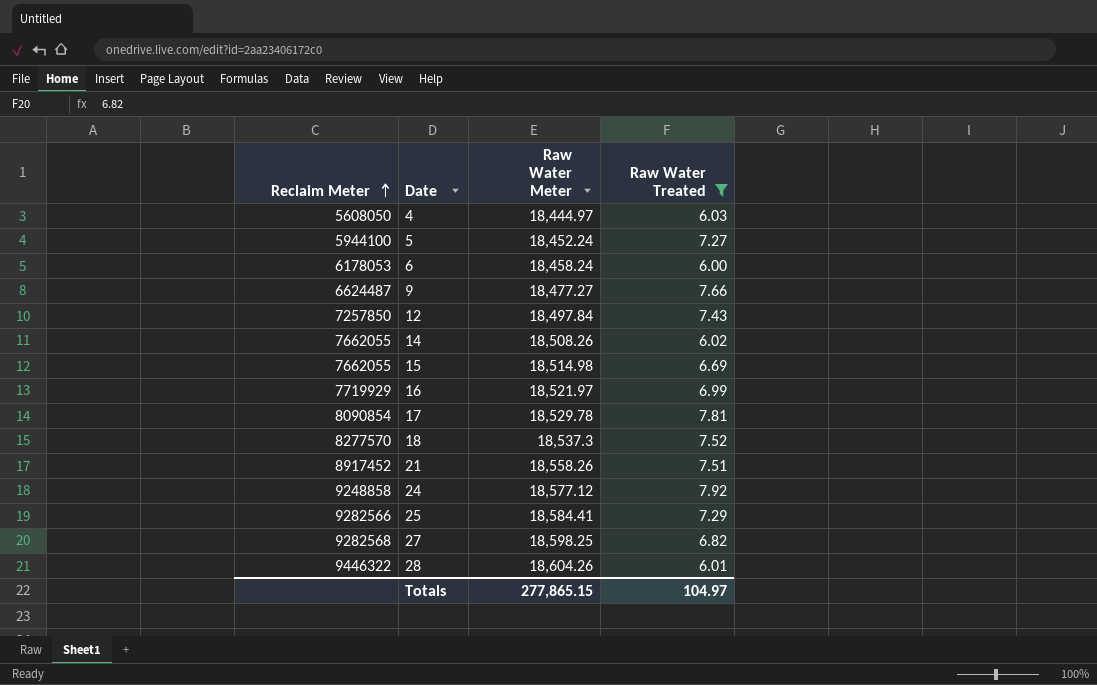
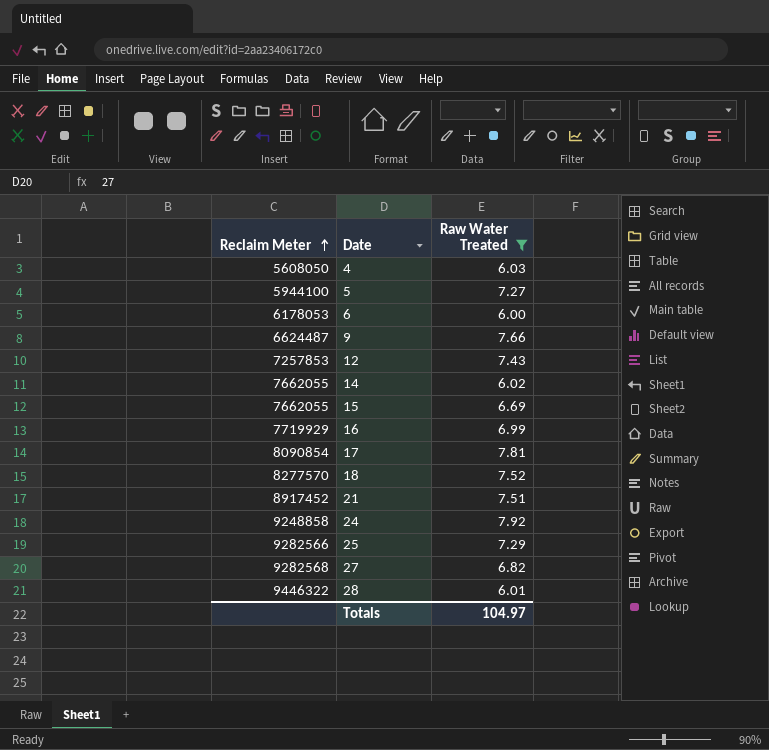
column Raw Water Meter | position: 3 -> none
12 | Reclaim Meter: 7257850 -> 7257853

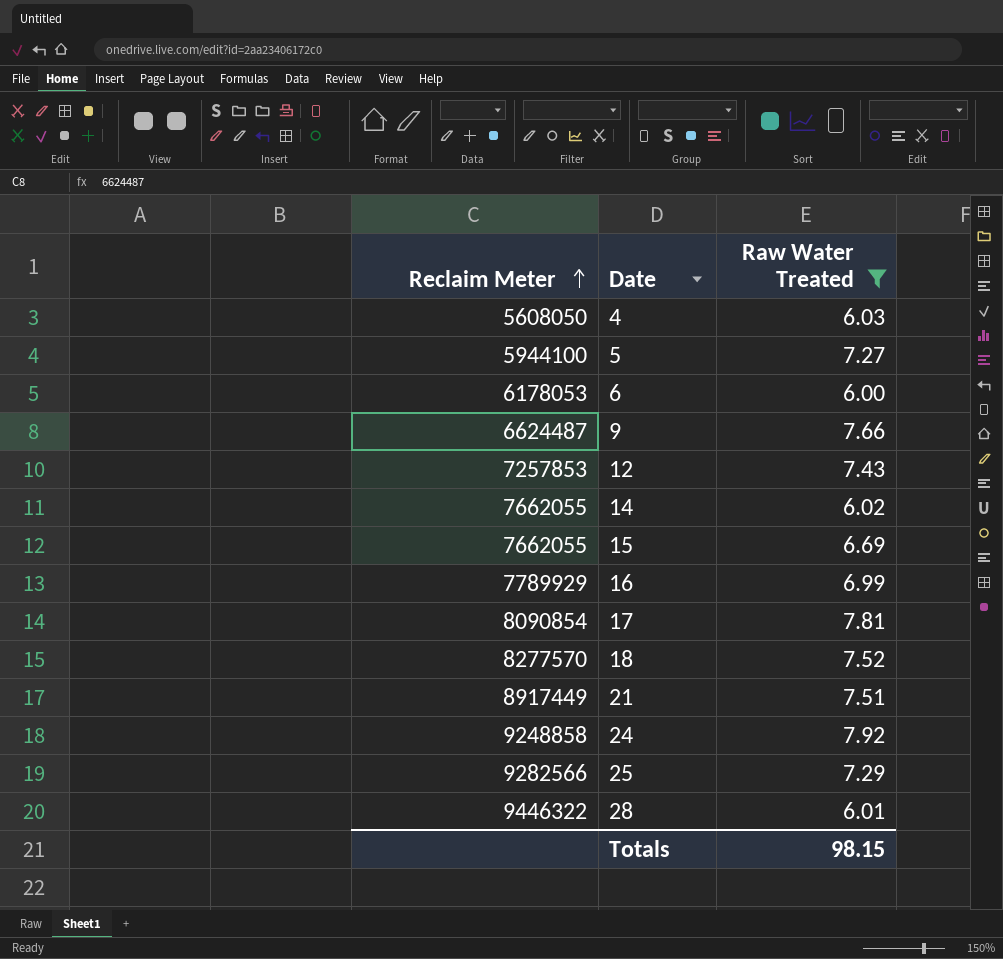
row 27: 9282568 | 6.82 -> none
16 | Reclaim Meter: 7719929 -> 7789929
21 | Reclaim Meter: 8917452 -> 8917449
Totals | Raw Water Treated: 104.97 -> 98.15

